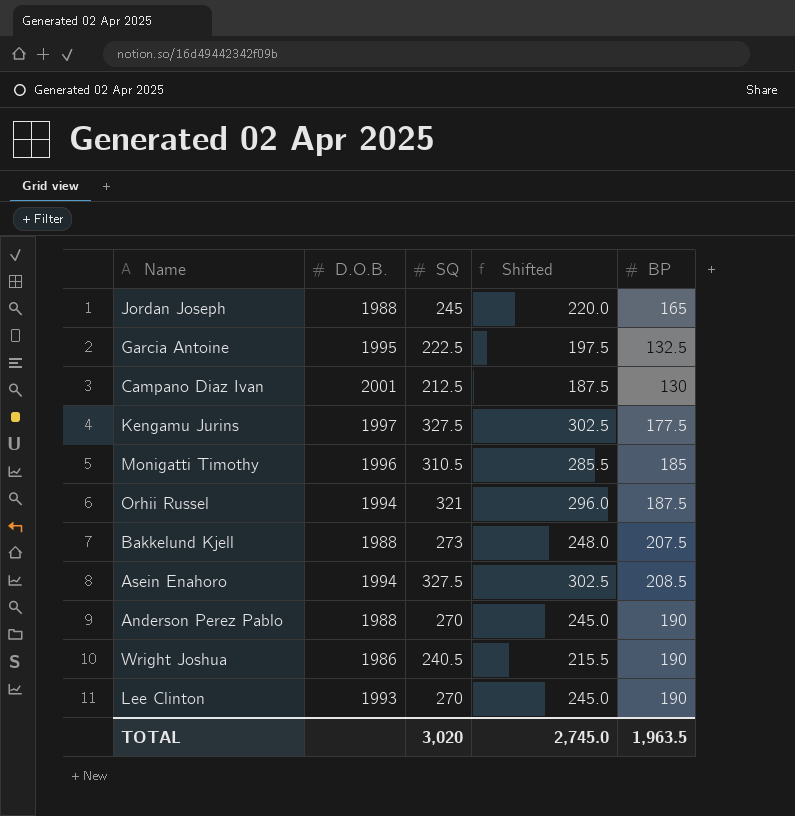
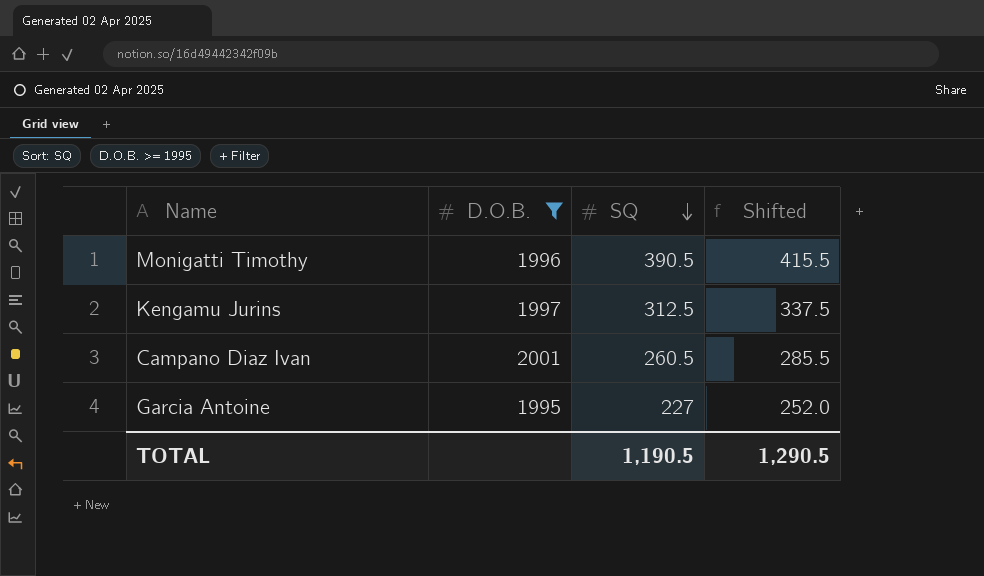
filter: none -> D.O.B. >= 1995
row order: none -> SQ descending
column BP | position: 5 -> none
column Shifted | formula: [SQ] - 25 -> [SQ] + 25
Monigatti Timothy | SQ: 310.5 -> 390.5
Kengamu Jurins | SQ: 327.5 -> 312.5
Campano Diaz Ivan | SQ: 212.5 -> 260.5
Garcia Antoine | SQ: 222.5 -> 227
TOTAL | SQ: 3,020 -> 1,190.5
TOTAL | Shifted: 2,745.0 -> 1,290.5

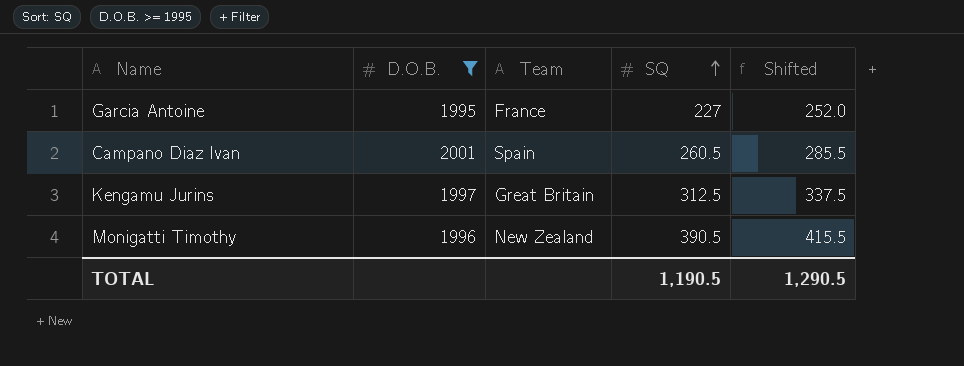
row order: SQ descending -> SQ ascending
column Team | position: none -> 3

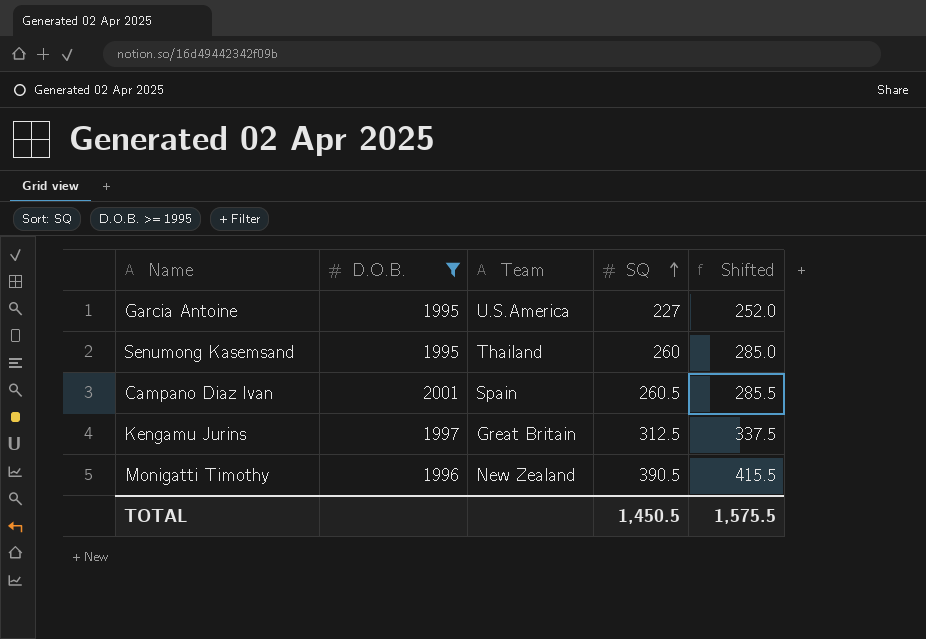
Garcia Antoine | Team: France -> U.S.America
row Senumong Kasemsand: none -> 1995 | Thailand | 260 | 285.0
TOTAL | SQ: 1,190.5 -> 1,450.5
TOTAL | Shifted: 1,290.5 -> 1,575.5

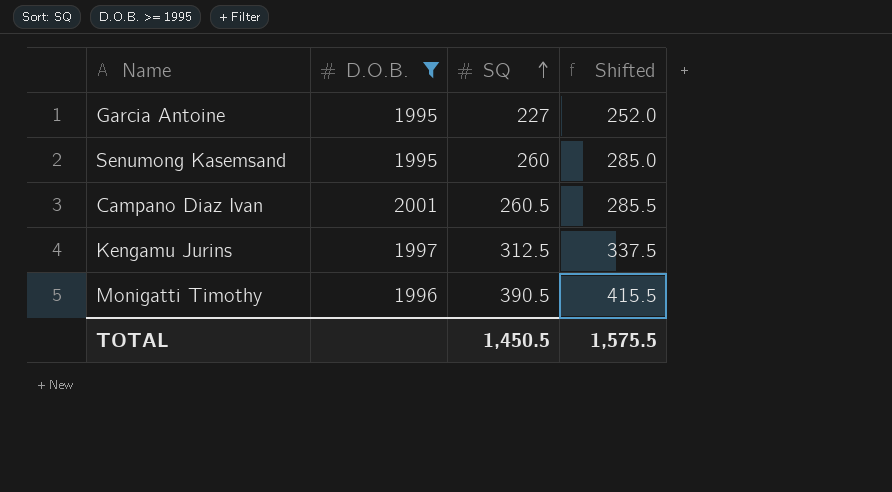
column Team | position: 3 -> none

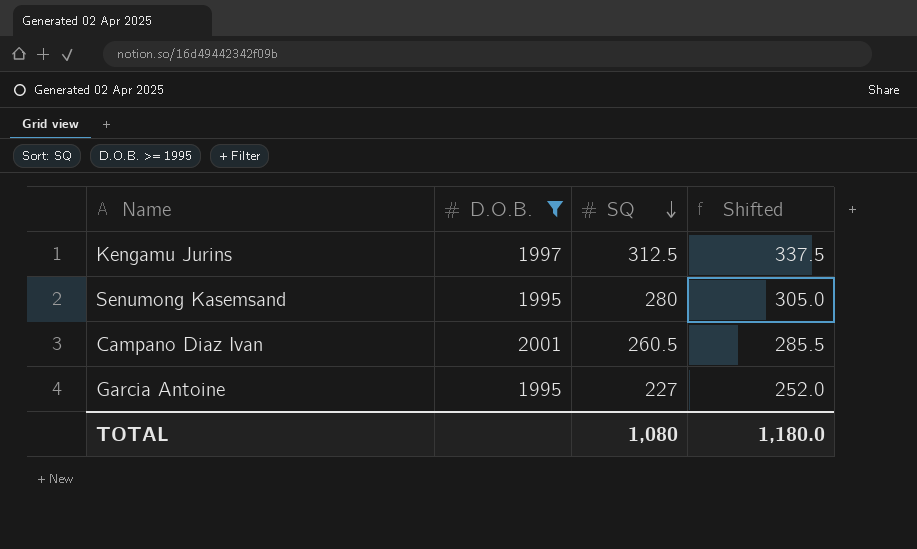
row order: SQ ascending -> SQ descending
row Monigatti Timothy: 1996 | 390.5 | 415.5 -> none
Senumong Kasemsand | SQ: 260 -> 280
Senumong Kasemsand | Shifted: 285.0 -> 305.0
TOTAL | SQ: 1,450.5 -> 1,080
TOTAL | Shifted: 1,575.5 -> 1,180.0

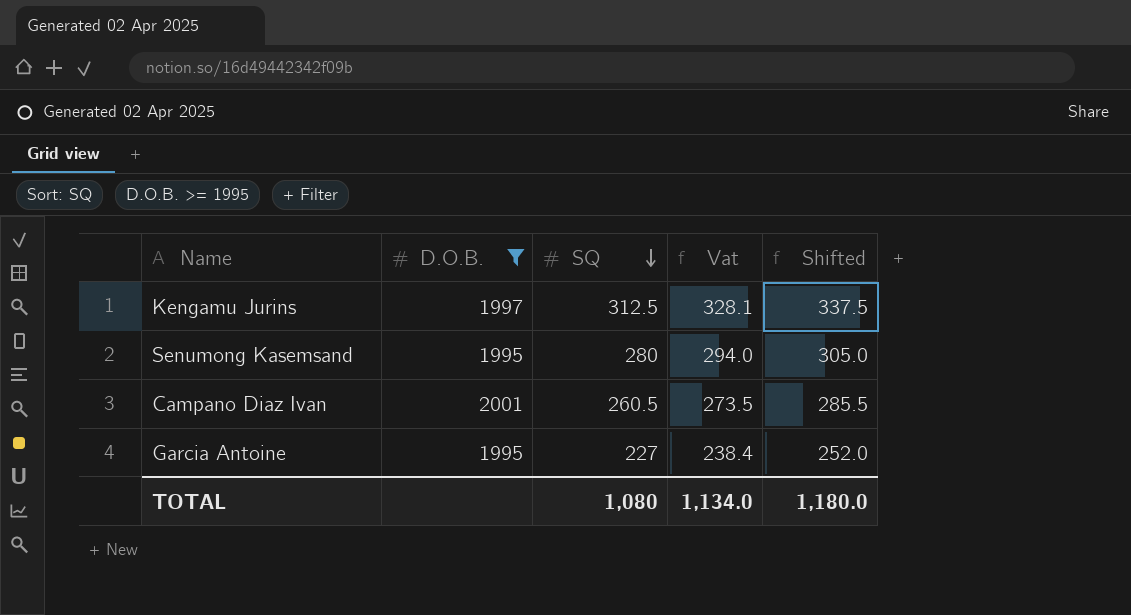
column Vat | formula: none -> [SQ] * 1.05

